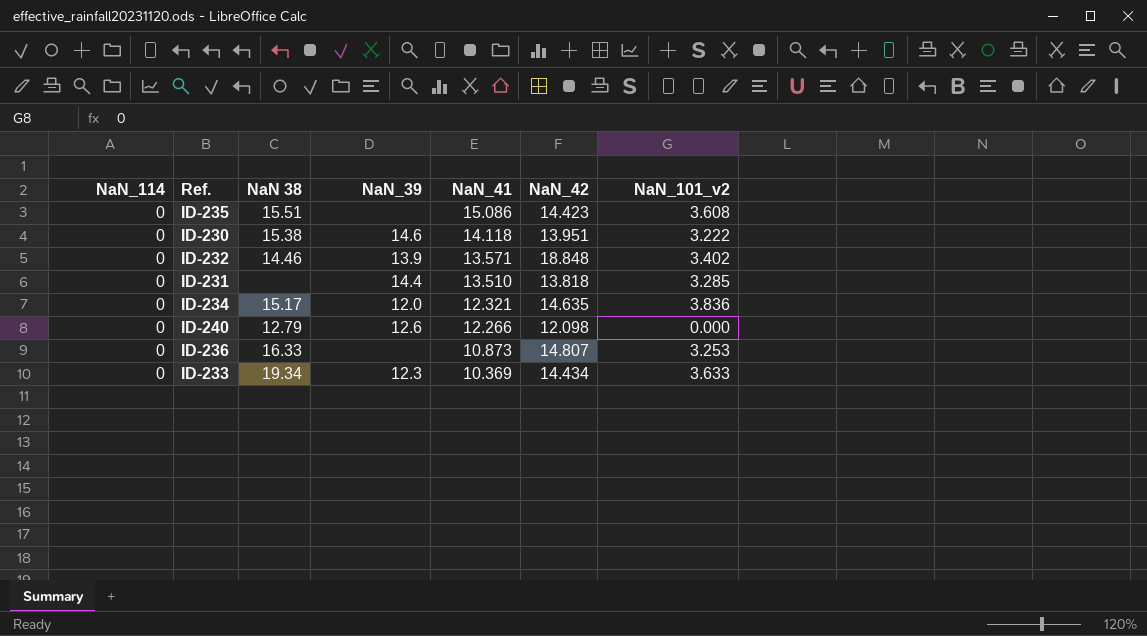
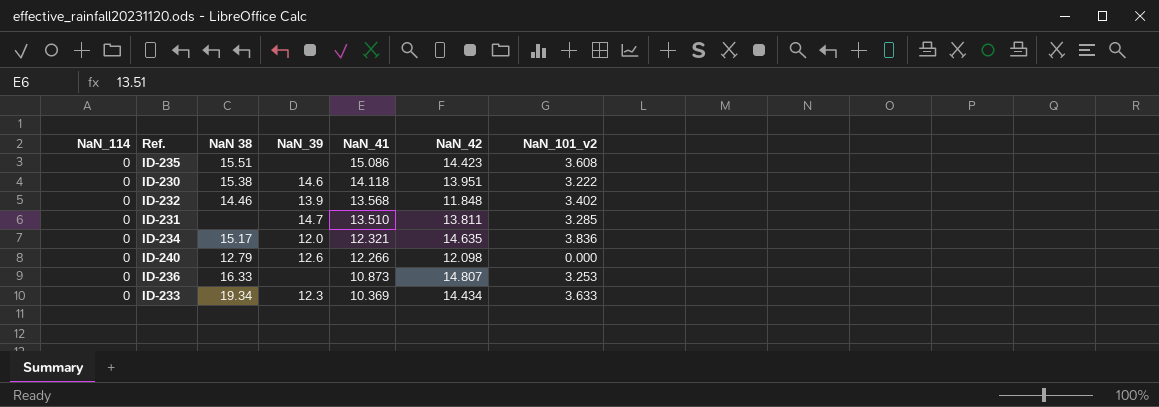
ID-232 | NaN_41: 13.571 -> 13.568
ID-232 | NaN_42: 18.848 -> 11.848
ID-231 | NaN_39: 14.4 -> 14.7
ID-231 | NaN_42: 13.818 -> 13.811

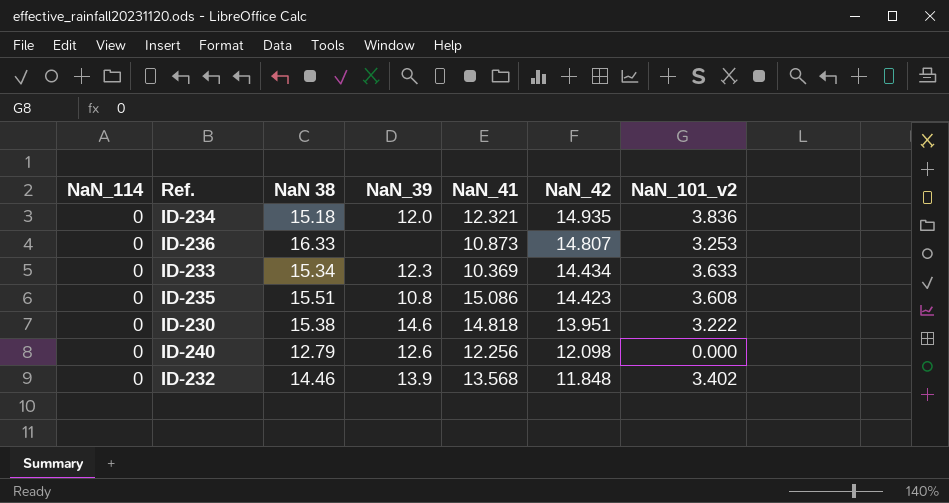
row order: NaN_41 descending -> NaN_42 descending
row ID-231: 0 | none | 14.7 | 13.510 | 13.811 | 3.285 -> none
ID-234 | NaN 38: 15.17 -> 15.18
ID-234 | NaN_42: 14.635 -> 14.935
ID-233 | NaN 38: 19.34 -> 15.34
ID-235 | NaN_39: none -> 10.8
ID-230 | NaN_41: 14.118 -> 14.818
ID-240 | NaN_41: 12.266 -> 12.256

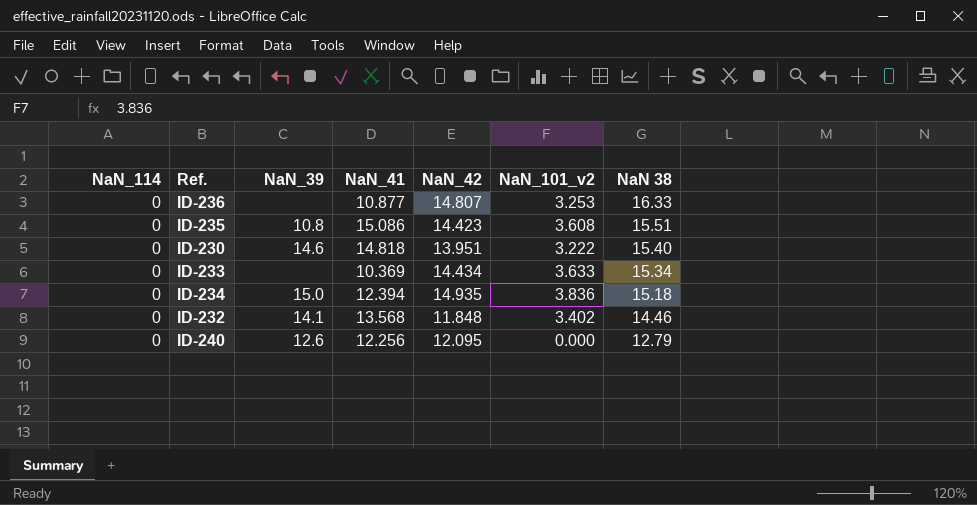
row order: NaN_42 descending -> NaN 38 descending
column NaN 38 | position: 3 -> 7
ID-236 | NaN_41: 10.873 -> 10.877
ID-230 | NaN 38: 15.38 -> 15.40
ID-233 | NaN_39: 12.3 -> none
ID-234 | NaN_39: 12.0 -> 15.0
ID-234 | NaN_41: 12.321 -> 12.394
ID-232 | NaN_39: 13.9 -> 14.1
ID-240 | NaN_42: 12.098 -> 12.095

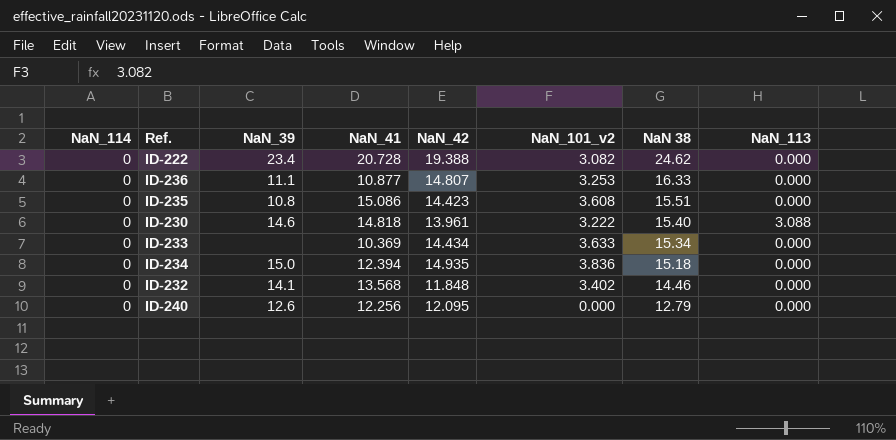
column NaN_113 | position: none -> 8
row ID-222: none -> 0 | 23.4 | 20.728 | 19.388 | 3.082 | 24.62 | 0.000
ID-236 | NaN_39: none -> 11.1
ID-230 | NaN_42: 13.951 -> 13.961

